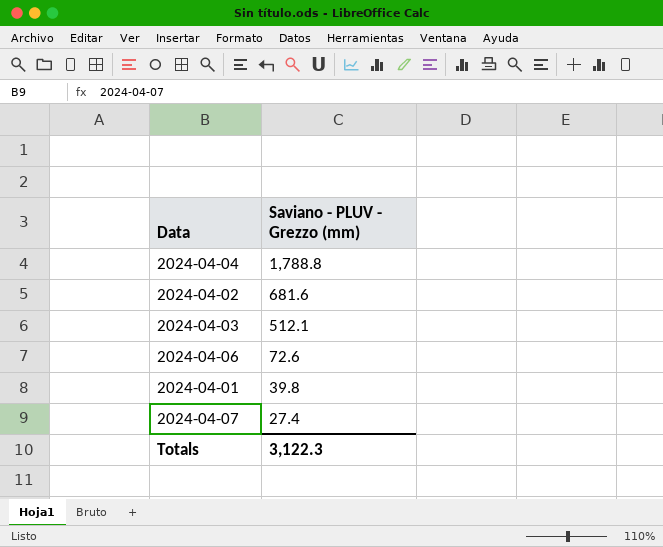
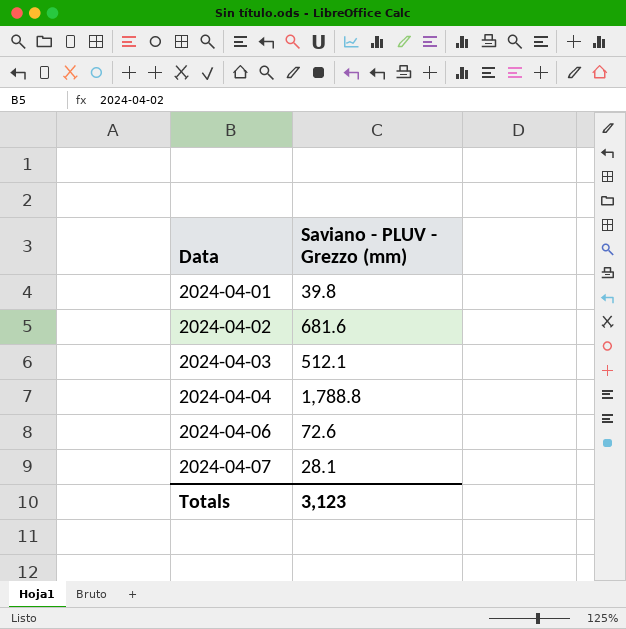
row order: Saviano - PLUV - Grezzo (mm) descending -> Data ascending
2024-04-07 | Saviano - PLUV - Grezzo (mm): 27.4 -> 28.1
Totals | Saviano - PLUV - Grezzo (mm): 3,122.3 -> 3,123

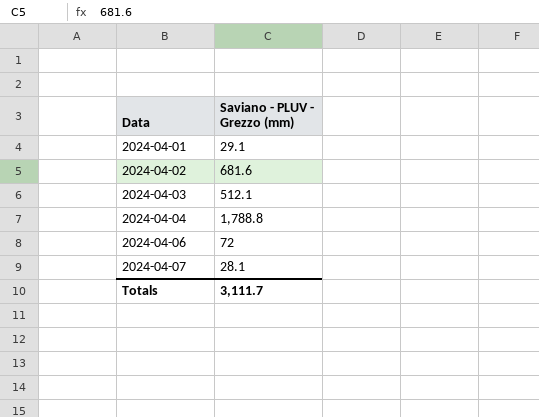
2024-04-01 | Saviano - PLUV - Grezzo (mm): 39.8 -> 29.1
2024-04-06 | Saviano - PLUV - Grezzo (mm): 72.6 -> 72
Totals | Saviano - PLUV - Grezzo (mm): 3,123 -> 3,111.7

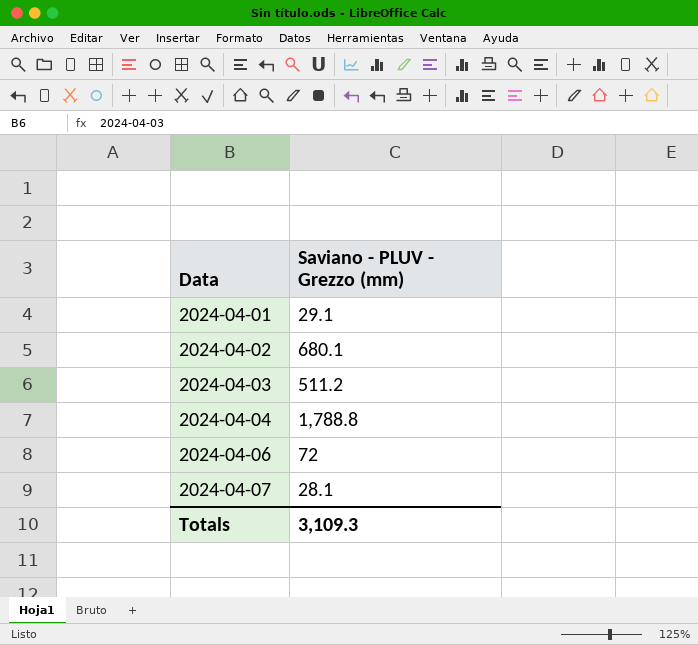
2024-04-02 | Saviano - PLUV - Grezzo (mm): 681.6 -> 680.1
2024-04-03 | Saviano - PLUV - Grezzo (mm): 512.1 -> 511.2
Totals | Saviano - PLUV - Grezzo (mm): 3,111.7 -> 3,109.3

